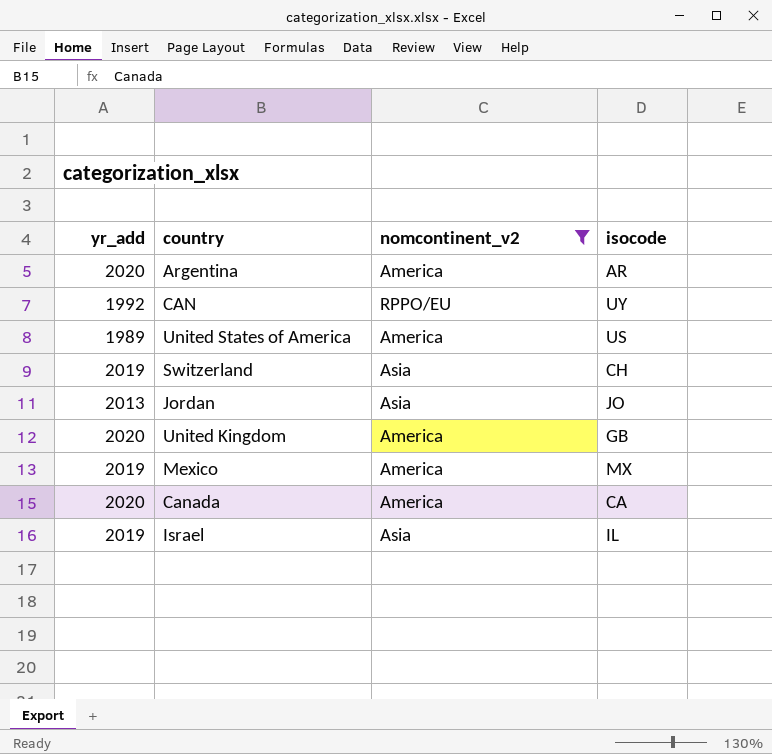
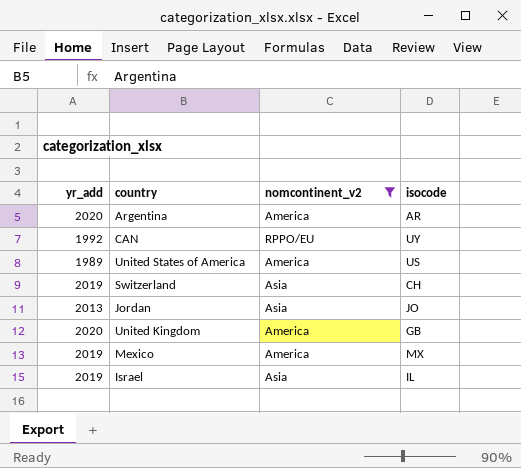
row Canada: 2020 | America | CA -> none

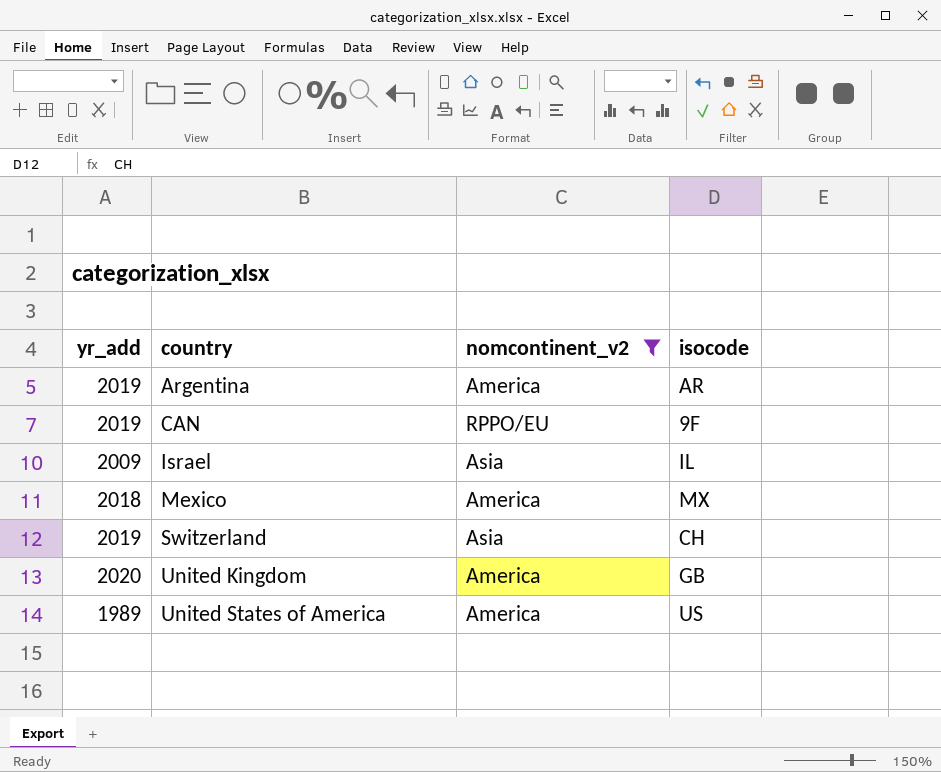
row order: none -> country ascending
row Jordan: 2013 | Asia | JO -> none
Argentina | yr_add: 2020 -> 2019
CAN | yr_add: 1992 -> 2019
CAN | isocode: UY -> 9F
Israel | yr_add: 2019 -> 2009
Mexico | yr_add: 2019 -> 2018

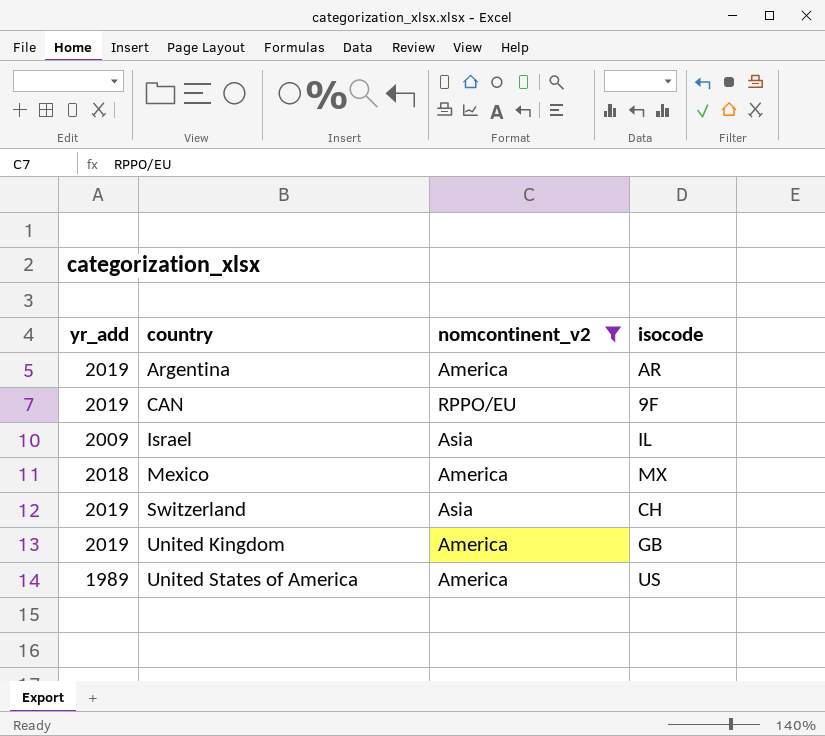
United Kingdom | yr_add: 2020 -> 2019

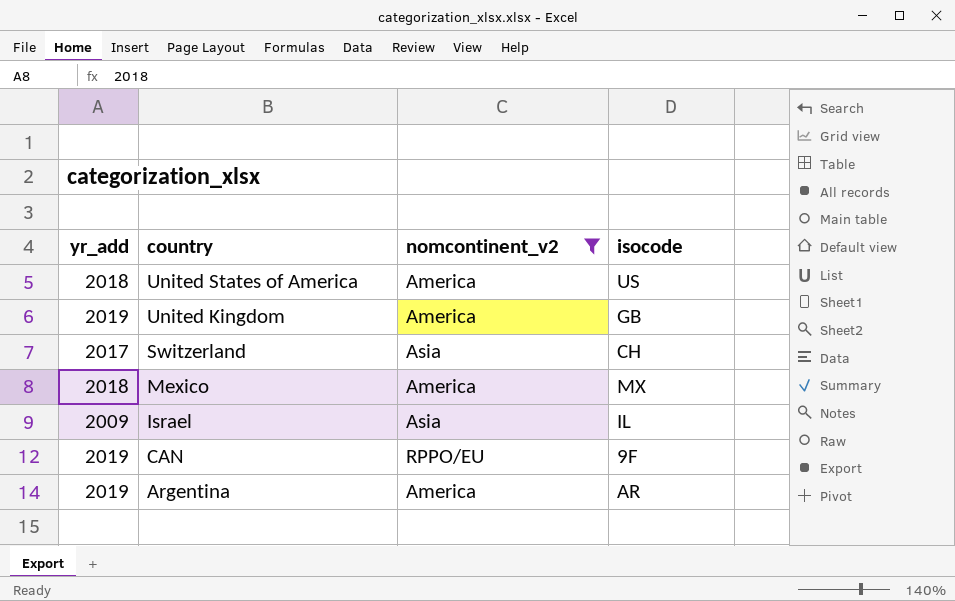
row order: country ascending -> country descending
United States of America | yr_add: 1989 -> 2018
Switzerland | yr_add: 2019 -> 2017

